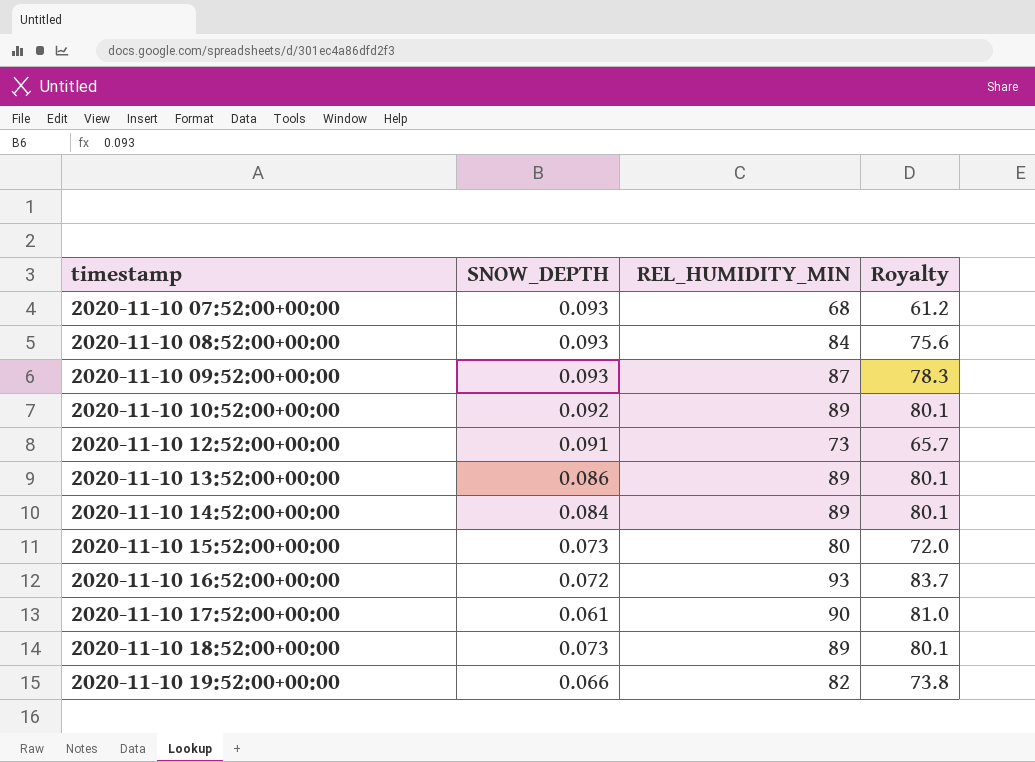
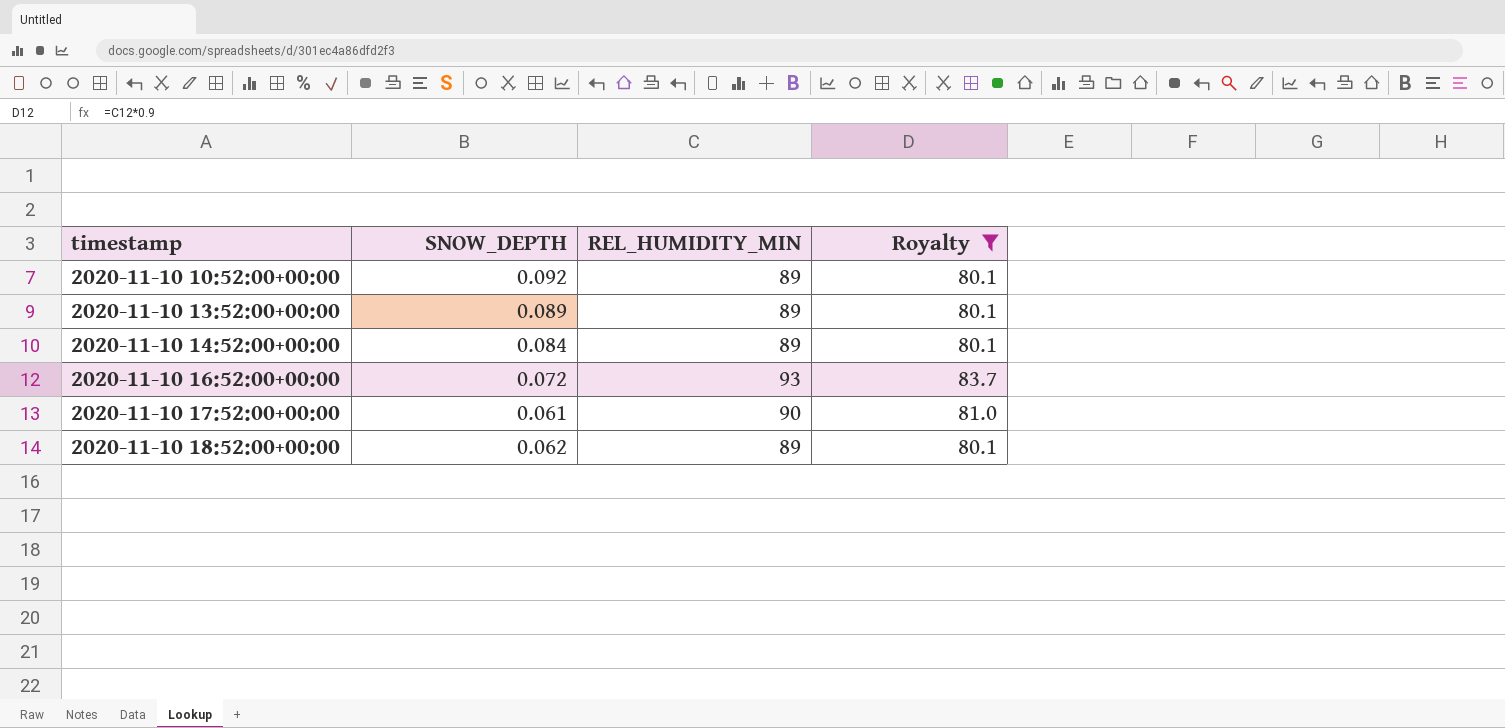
filter: none -> Royalty >= 80.1
2020-11-10 13:52:00+00:00 | SNOW_DEPTH: 0.086 -> 0.089
2020-11-10 18:52:00+00:00 | SNOW_DEPTH: 0.073 -> 0.062

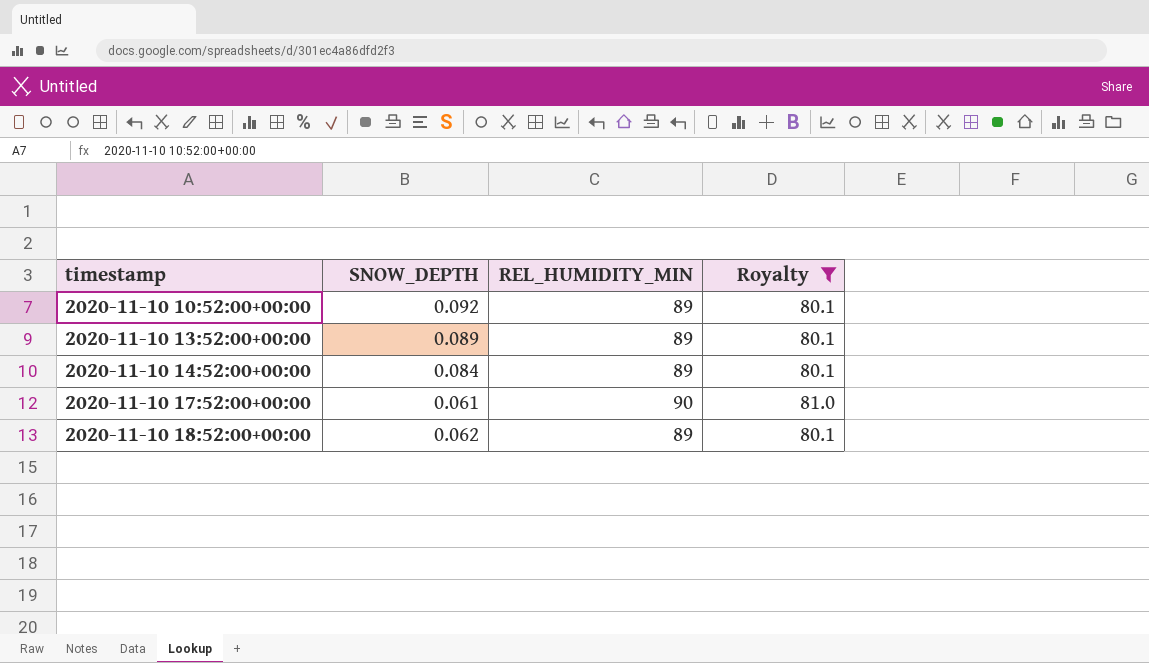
row 2020-11-10 16:52:00+00:00: 0.072 | 93 | 83.7 -> none

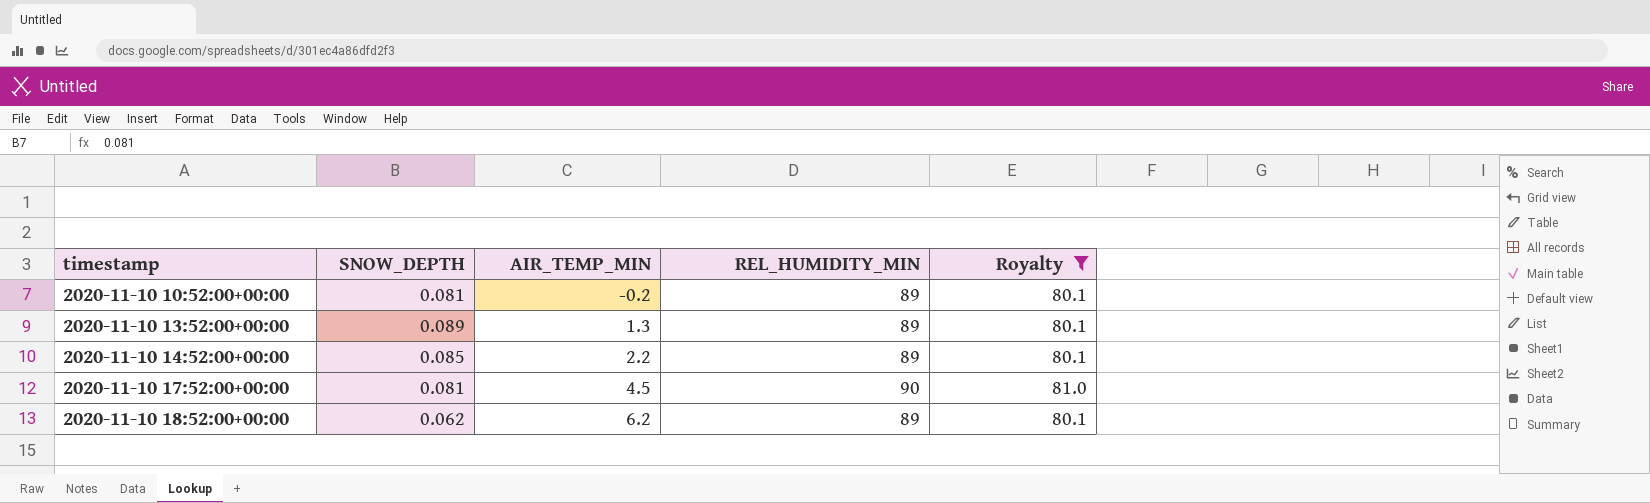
column AIR_TEMP_MIN | position: none -> 3
2020-11-10 10:52:00+00:00 | SNOW_DEPTH: 0.092 -> 0.081
2020-11-10 14:52:00+00:00 | SNOW_DEPTH: 0.084 -> 0.085
2020-11-10 17:52:00+00:00 | SNOW_DEPTH: 0.061 -> 0.081

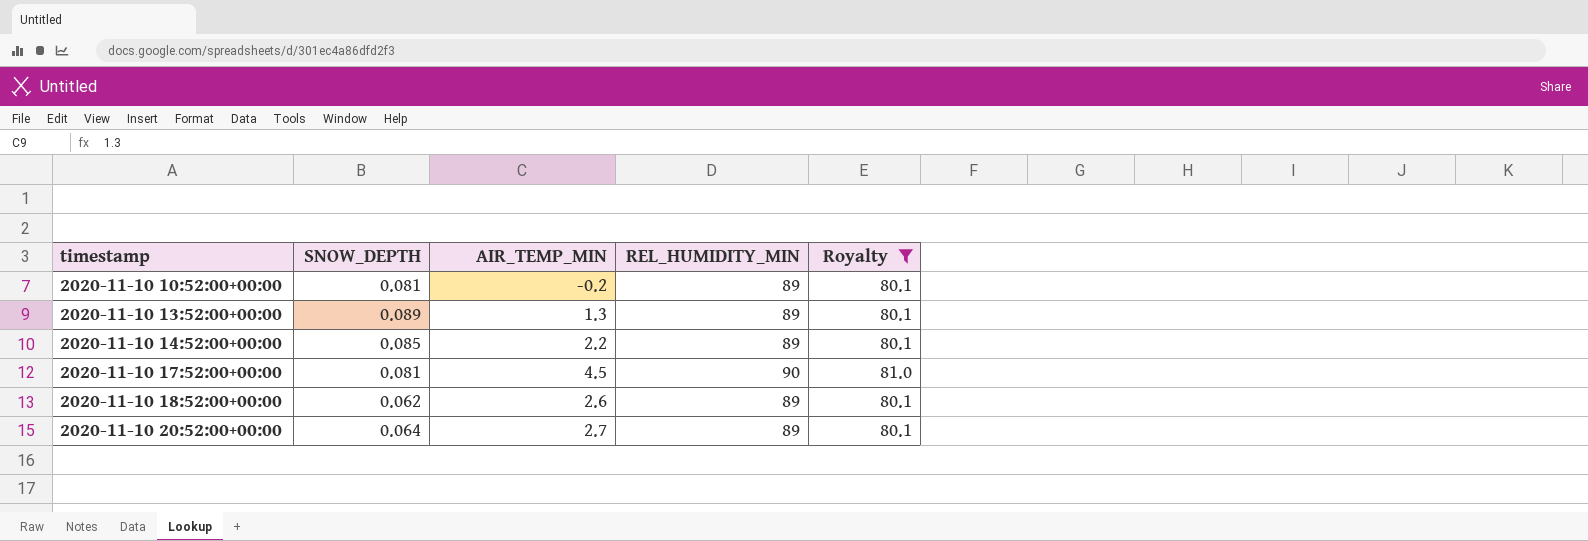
2020-11-10 18:52:00+00:00 | AIR_TEMP_MIN: 6.2 -> 2.6
row 2020-11-10 20:52:00+00:00: none -> 0.064 | 2.7 | 89 | 80.1

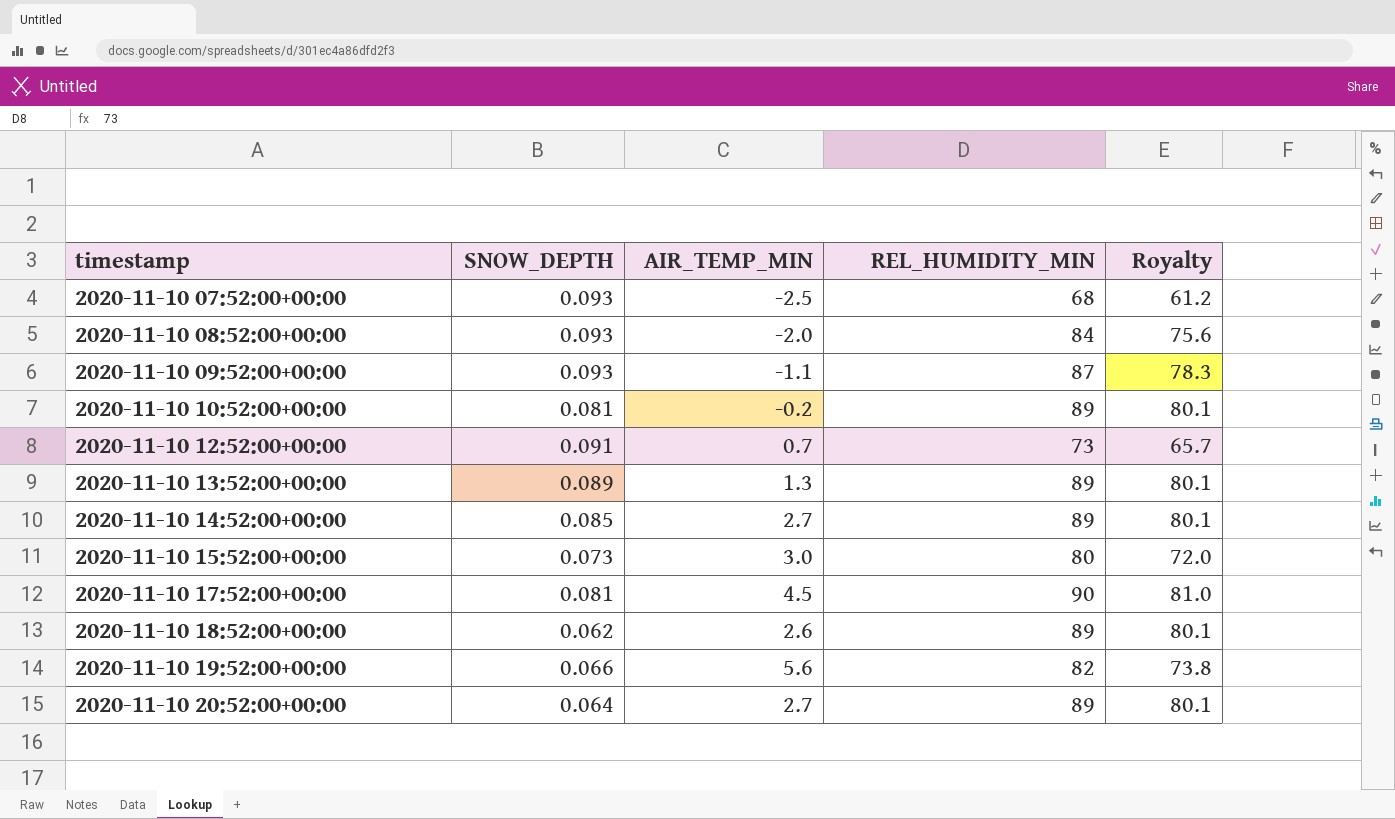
filter: Royalty >= 80.1 -> none
2020-11-10 14:52:00+00:00 | AIR_TEMP_MIN: 2.2 -> 2.7

